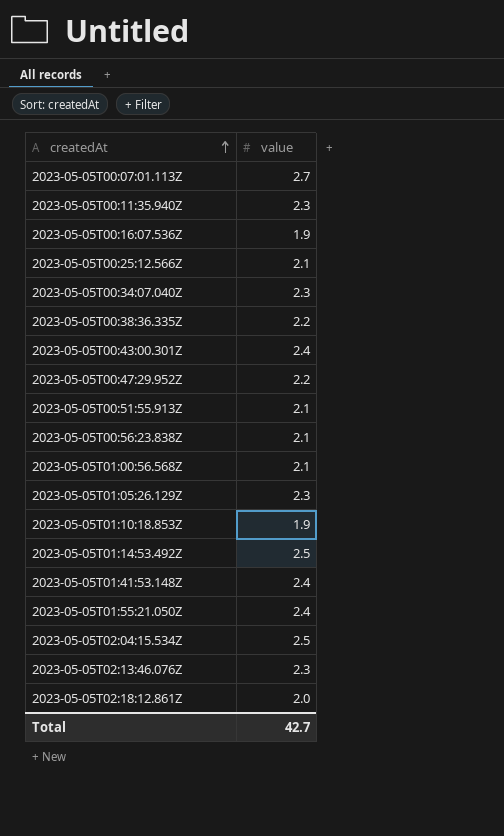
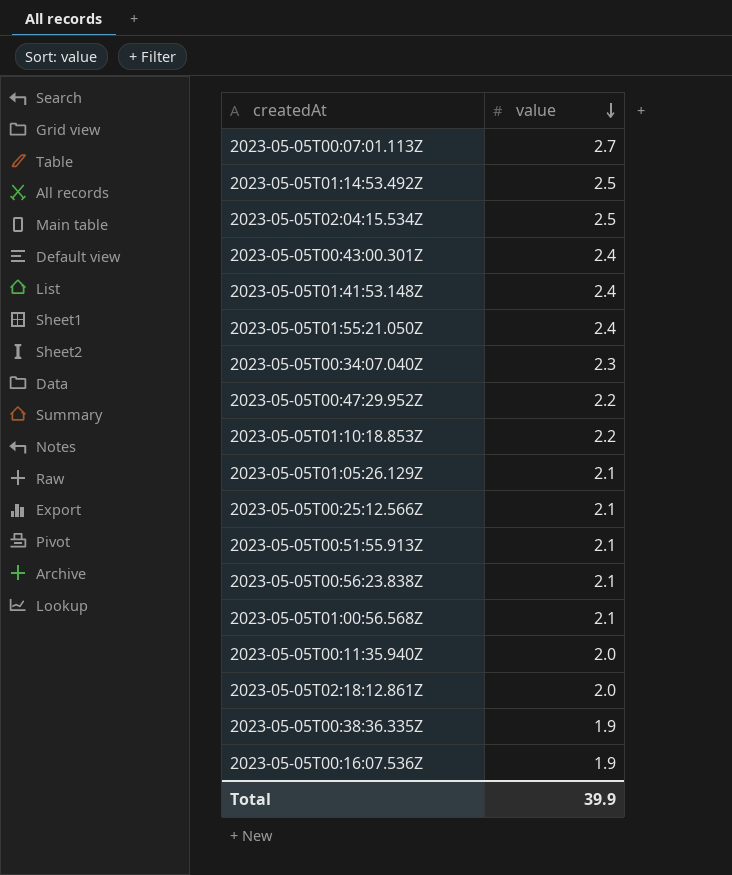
row order: createdAt ascending -> value descending
row 2023-05-05T02:13:46.076Z: 2.3 -> none
2023-05-05T01:10:18.853Z | value: 1.9 -> 2.2
2023-05-05T01:05:26.129Z | value: 2.3 -> 2.1
2023-05-05T00:11:35.940Z | value: 2.3 -> 2.0
2023-05-05T00:38:36.335Z | value: 2.2 -> 1.9
Total | value: 42.7 -> 39.9

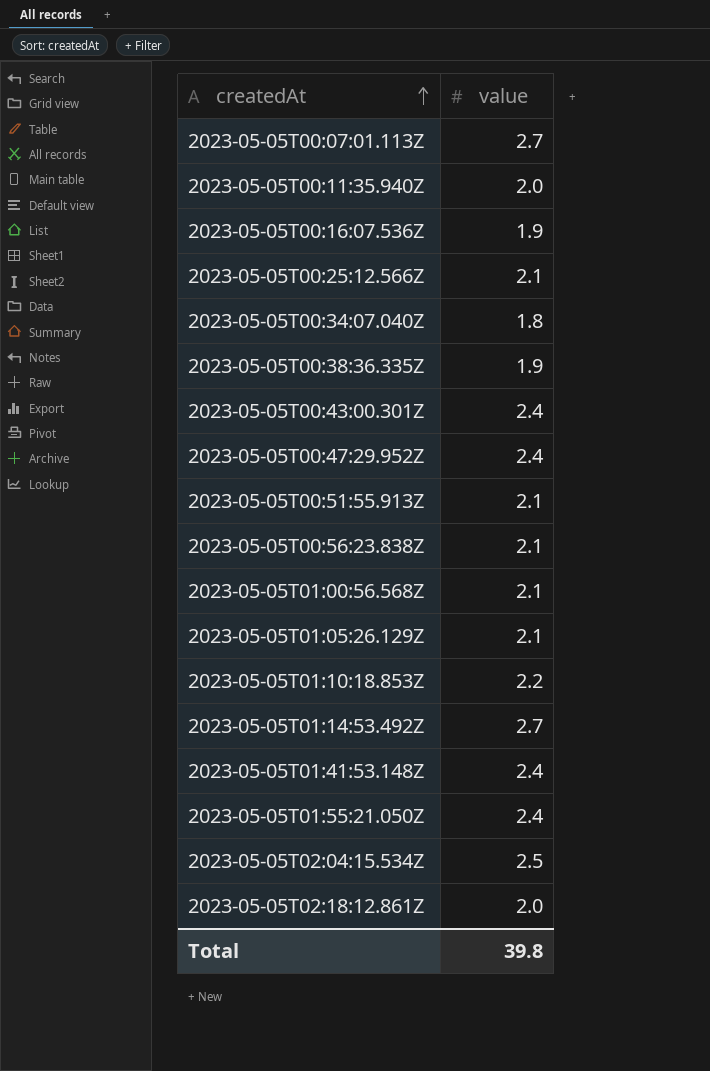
row order: value descending -> createdAt ascending
2023-05-05T00:34:07.040Z | value: 2.3 -> 1.8
2023-05-05T00:47:29.952Z | value: 2.2 -> 2.4
2023-05-05T01:14:53.492Z | value: 2.5 -> 2.7
Total | value: 39.9 -> 39.8

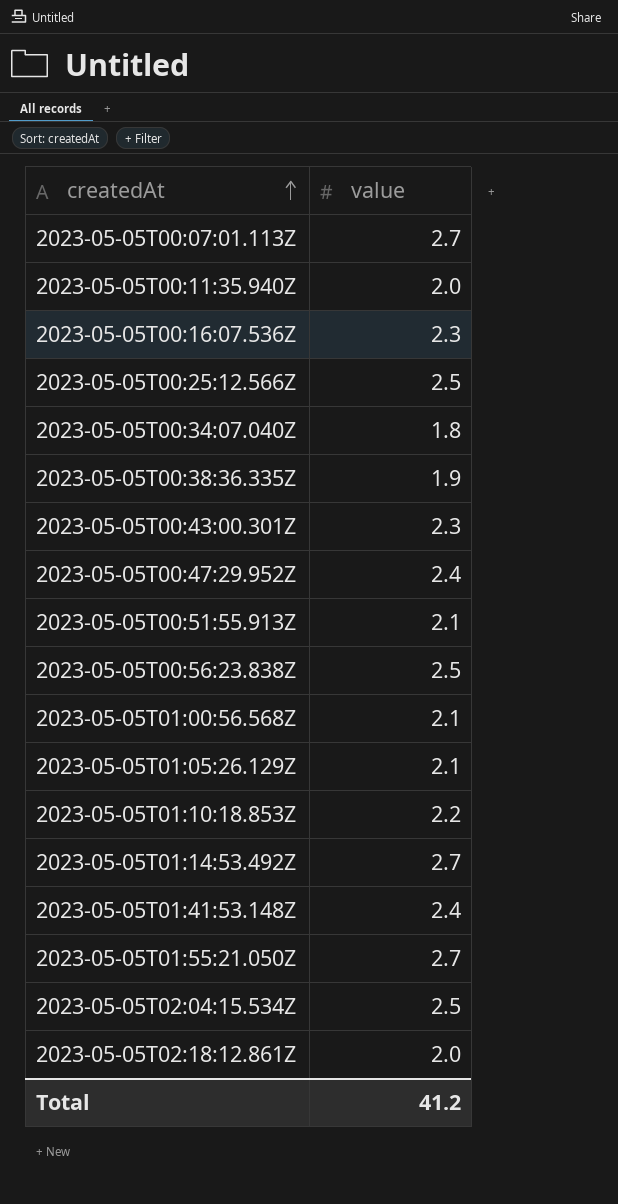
2023-05-05T00:16:07.536Z | value: 1.9 -> 2.3
2023-05-05T00:25:12.566Z | value: 2.1 -> 2.5
2023-05-05T00:43:00.301Z | value: 2.4 -> 2.3
2023-05-05T00:56:23.838Z | value: 2.1 -> 2.5
2023-05-05T01:55:21.050Z | value: 2.4 -> 2.7
Total | value: 39.8 -> 41.2

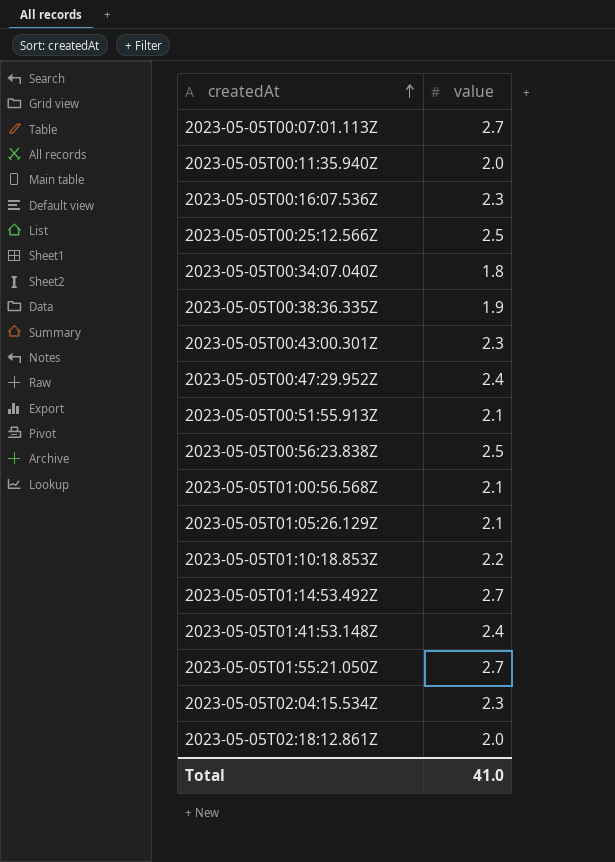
2023-05-05T02:04:15.534Z | value: 2.5 -> 2.3
Total | value: 41.2 -> 41.0

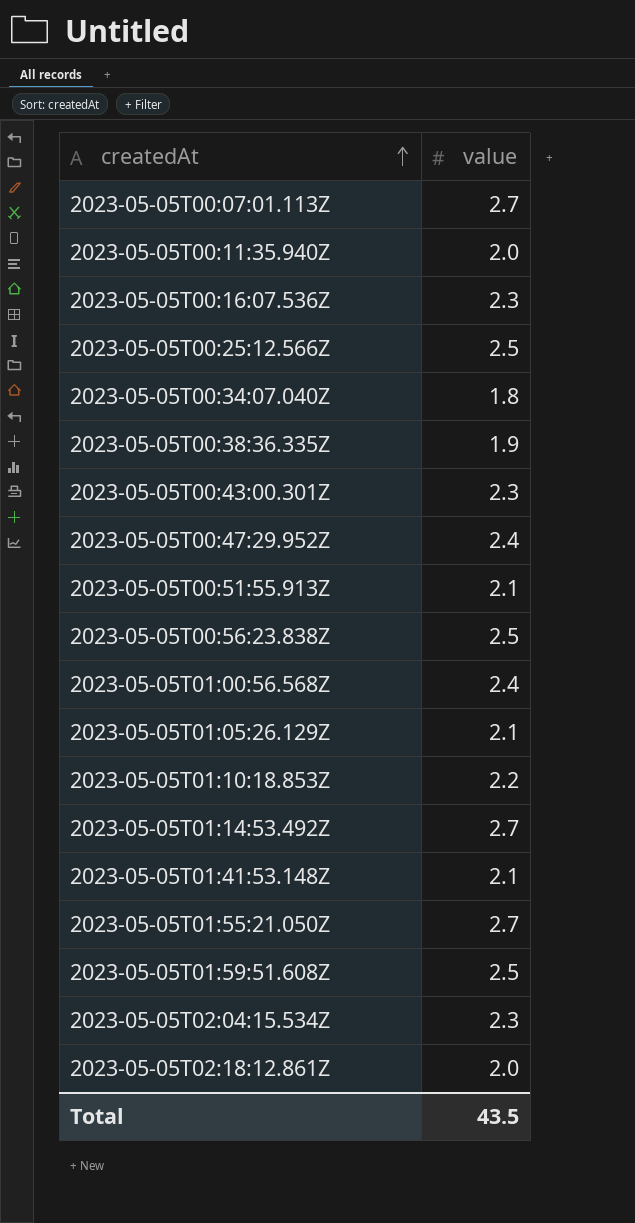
2023-05-05T01:00:56.568Z | value: 2.1 -> 2.4
2023-05-05T01:41:53.148Z | value: 2.4 -> 2.1
row 2023-05-05T01:59:51.608Z: none -> 2.5
Total | value: 41.0 -> 43.5

